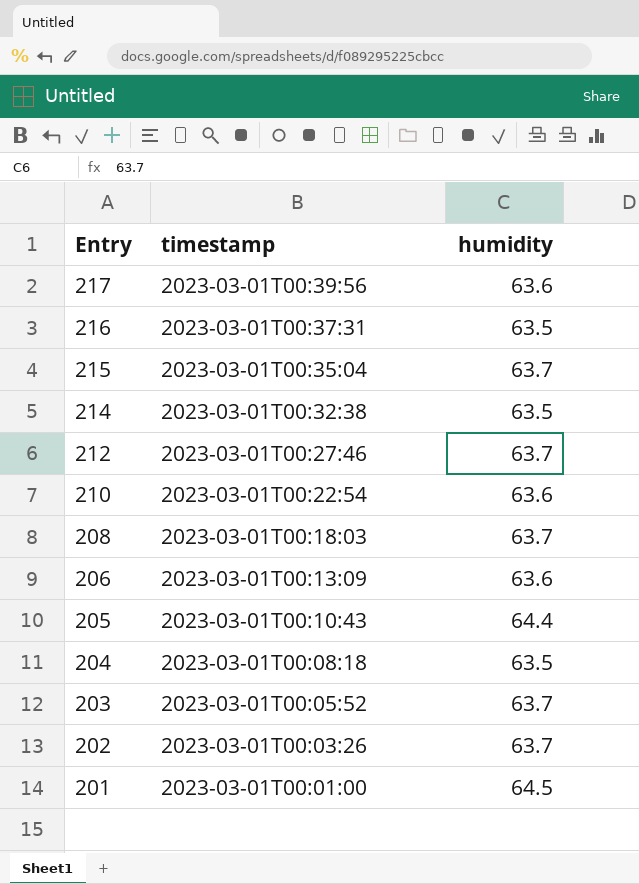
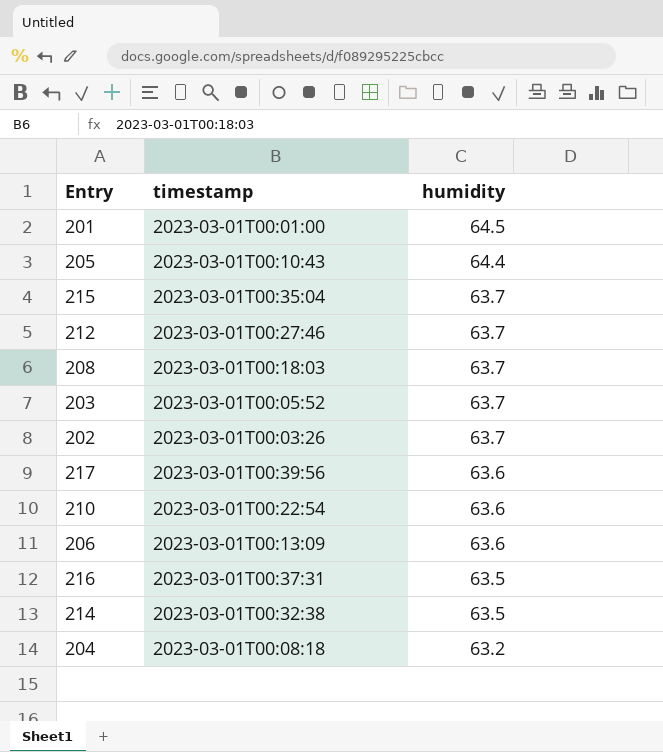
row order: Entry descending -> humidity descending
204 | humidity: 63.5 -> 63.2

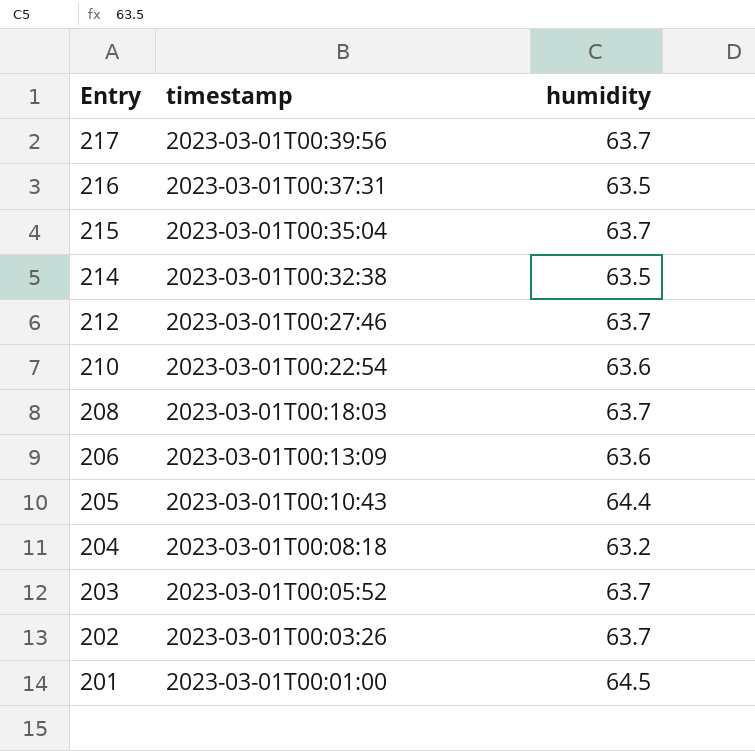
row order: humidity descending -> Entry descending
217 | humidity: 63.6 -> 63.7

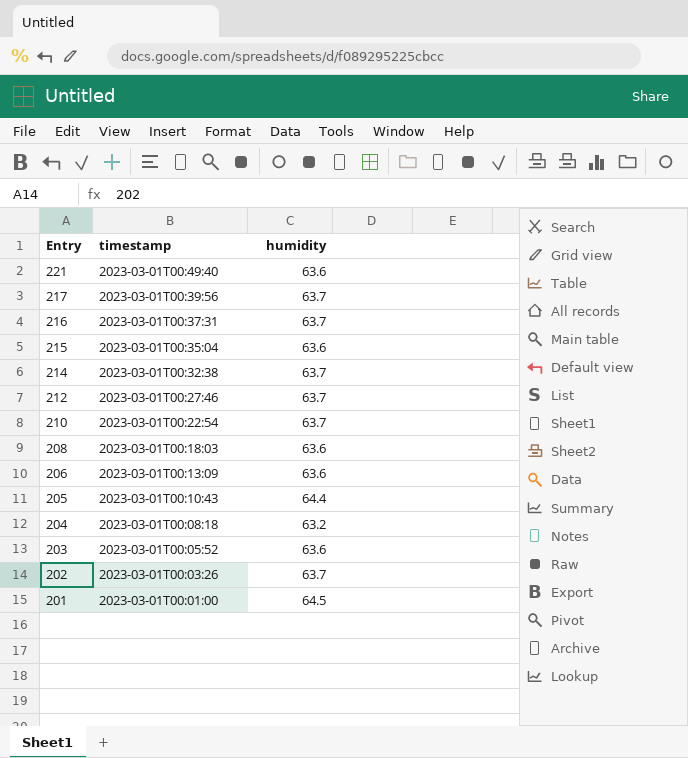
row 221: none -> 2023-03-01T00:49:40 | 63.6
216 | humidity: 63.5 -> 63.7
215 | humidity: 63.7 -> 63.6
214 | humidity: 63.5 -> 63.7
210 | humidity: 63.6 -> 63.7
208 | humidity: 63.7 -> 63.6
203 | humidity: 63.7 -> 63.6

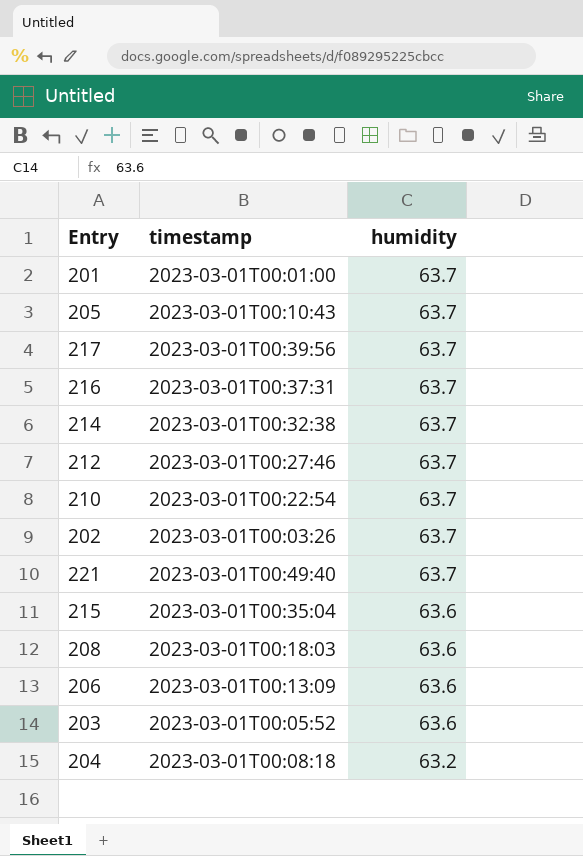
row order: Entry descending -> humidity descending
201 | humidity: 64.5 -> 63.7
205 | humidity: 64.4 -> 63.7
221 | humidity: 63.6 -> 63.7

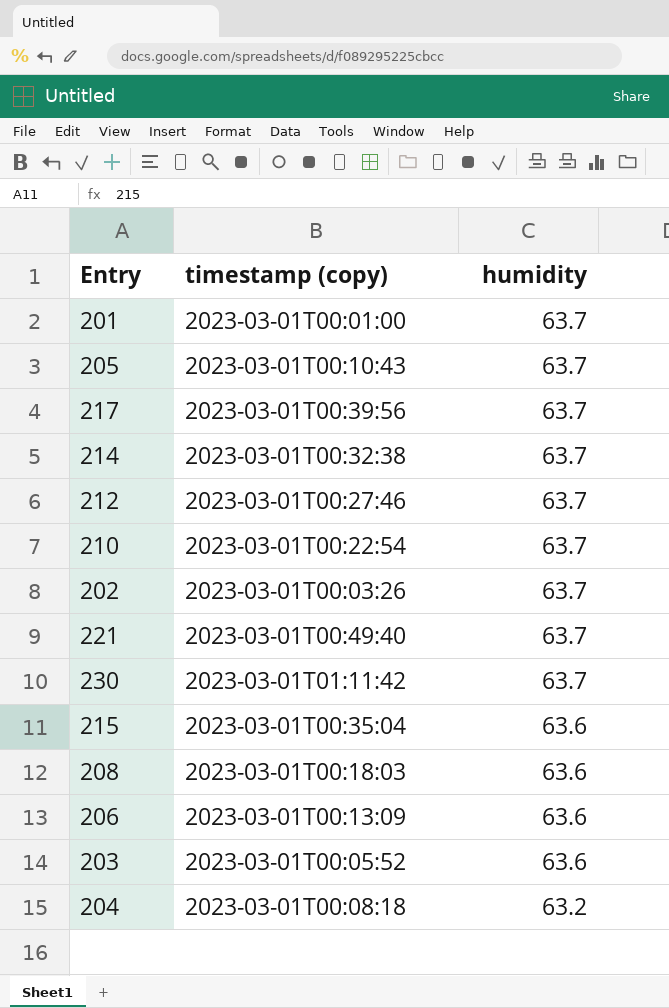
column name: timestamp -> timestamp (copy)
row 216: 2023-03-01T00:37:31 | 63.7 -> none
row 230: none -> 2023-03-01T01:11:42 | 63.7

